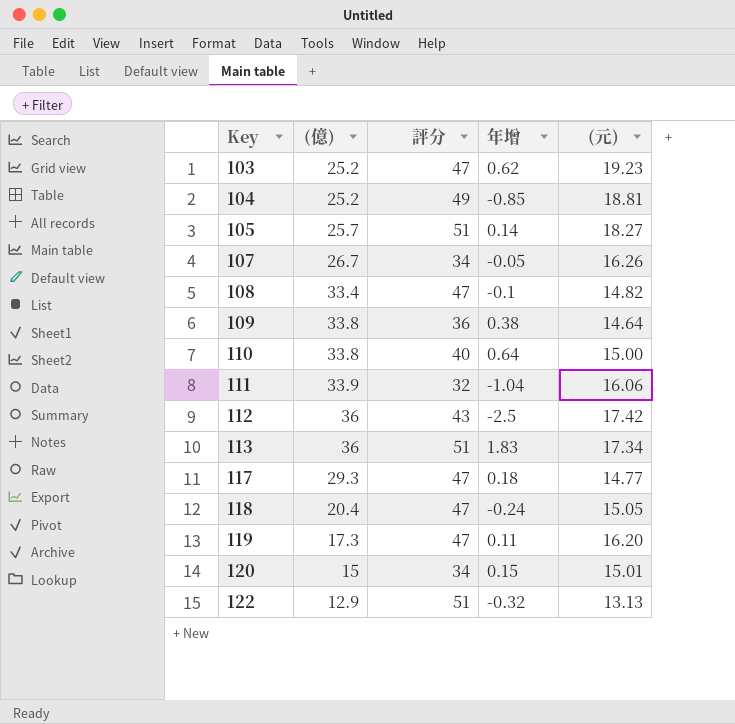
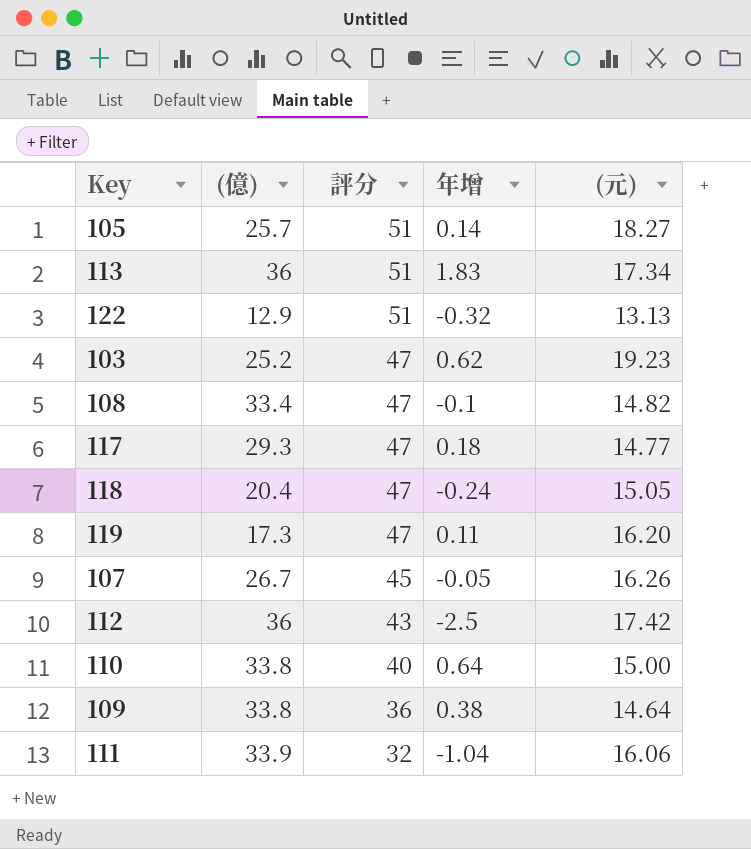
row order: Key ascending -> 評分 descending
row 104: 25.2 | 49 | -0.85 | 18.81 -> none
row 120: 15 | 34 | 0.15 | 15.01 -> none
107 | 評分: 34 -> 45

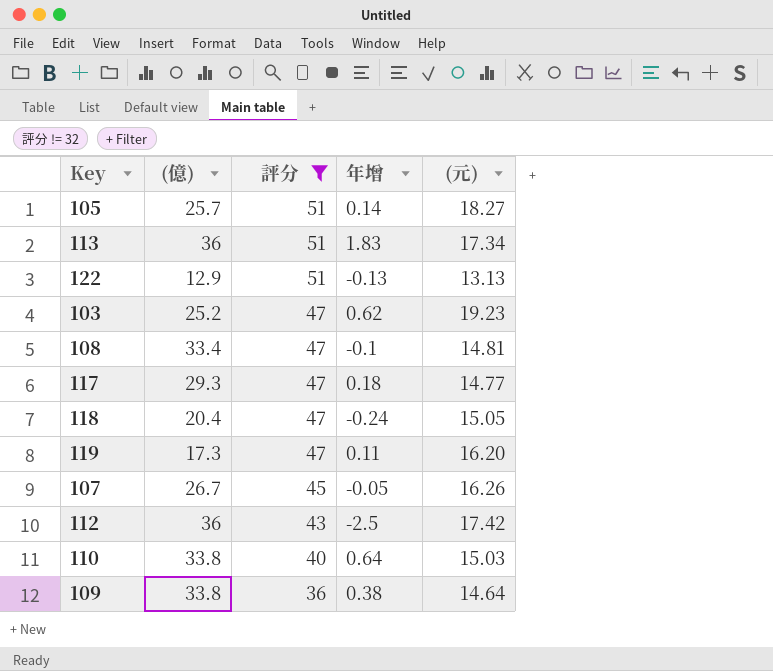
filter: none -> 評分 != 32
122 | 年增: -0.32 -> -0.13
108 | (元): 14.82 -> 14.81
110 | (元): 15.00 -> 15.03

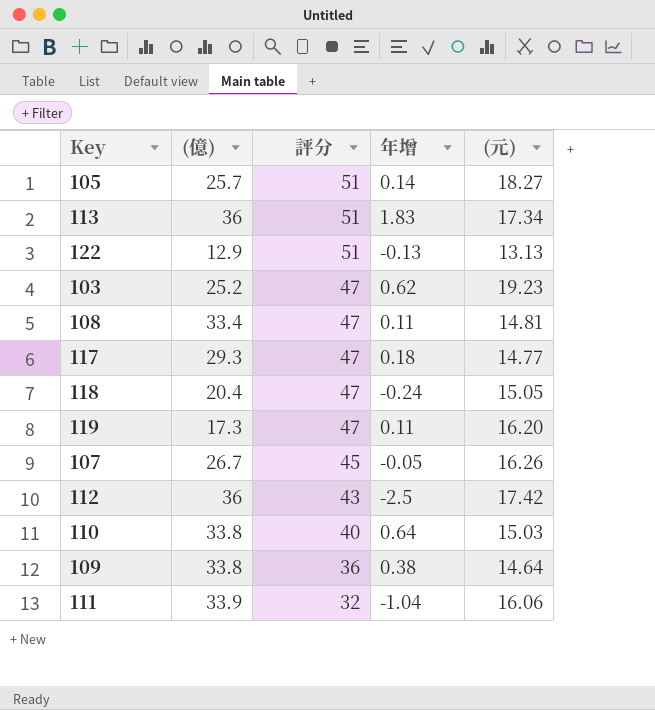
filter: 評分 != 32 -> none
108 | 年增: -0.1 -> 0.11

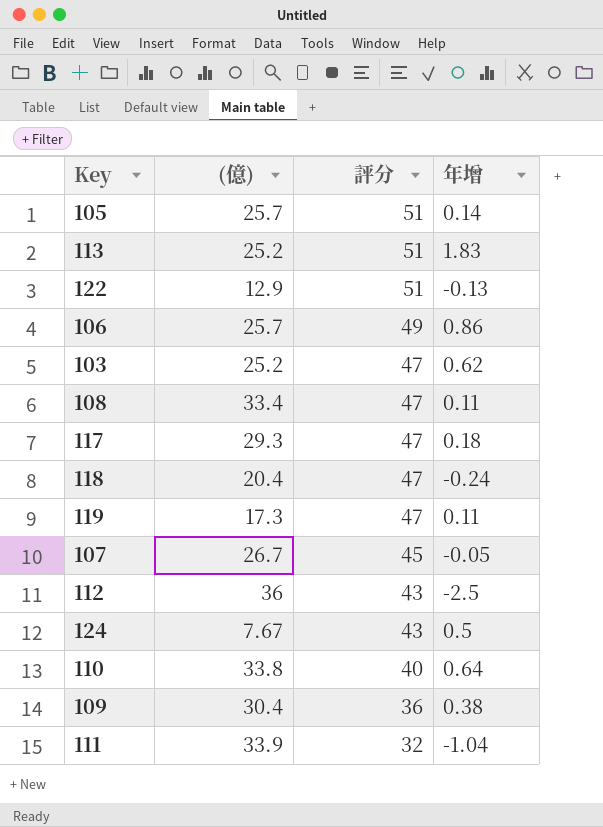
column (元) | position: 5 -> none
113 | (億): 36 -> 25.2
row 106: none -> 25.7 | 49 | 0.86
row 124: none -> 7.67 | 43 | 0.5
109 | (億): 33.8 -> 30.4

